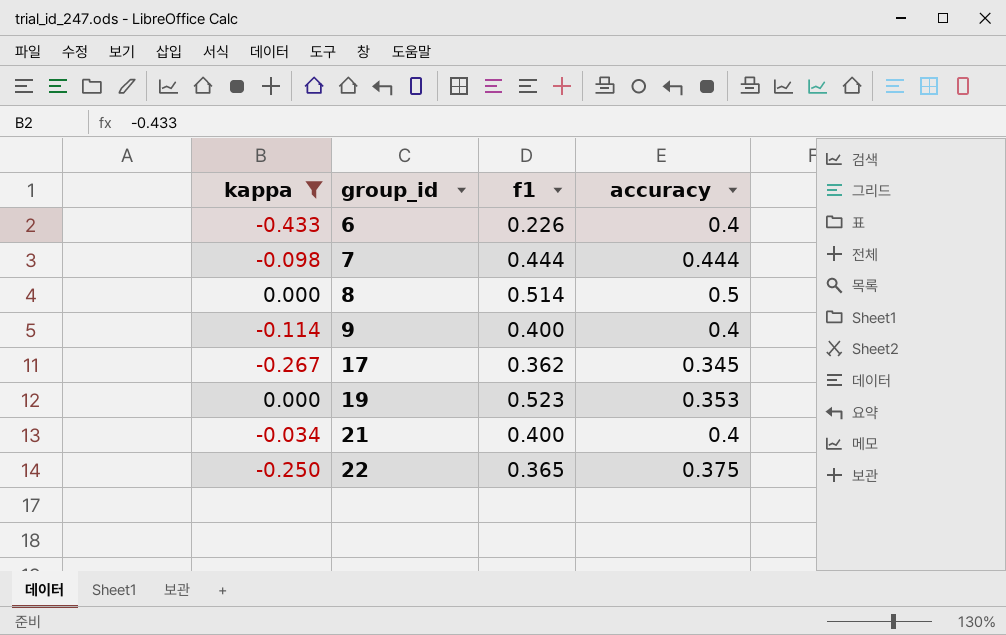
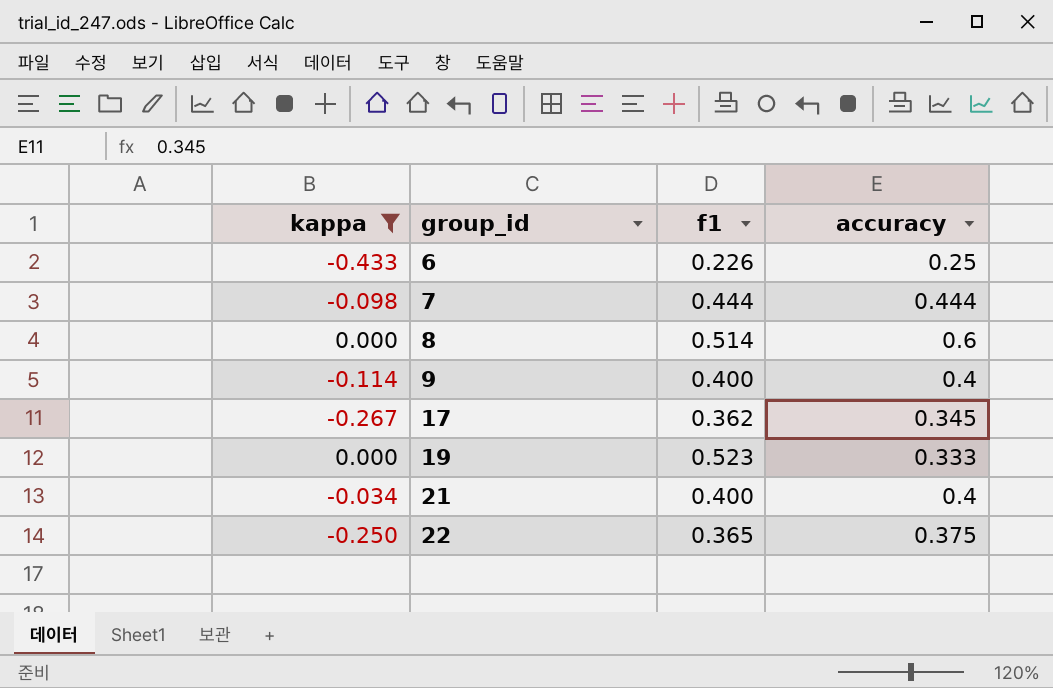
6 | accuracy: 0.4 -> 0.25
8 | accuracy: 0.5 -> 0.6
19 | accuracy: 0.353 -> 0.333

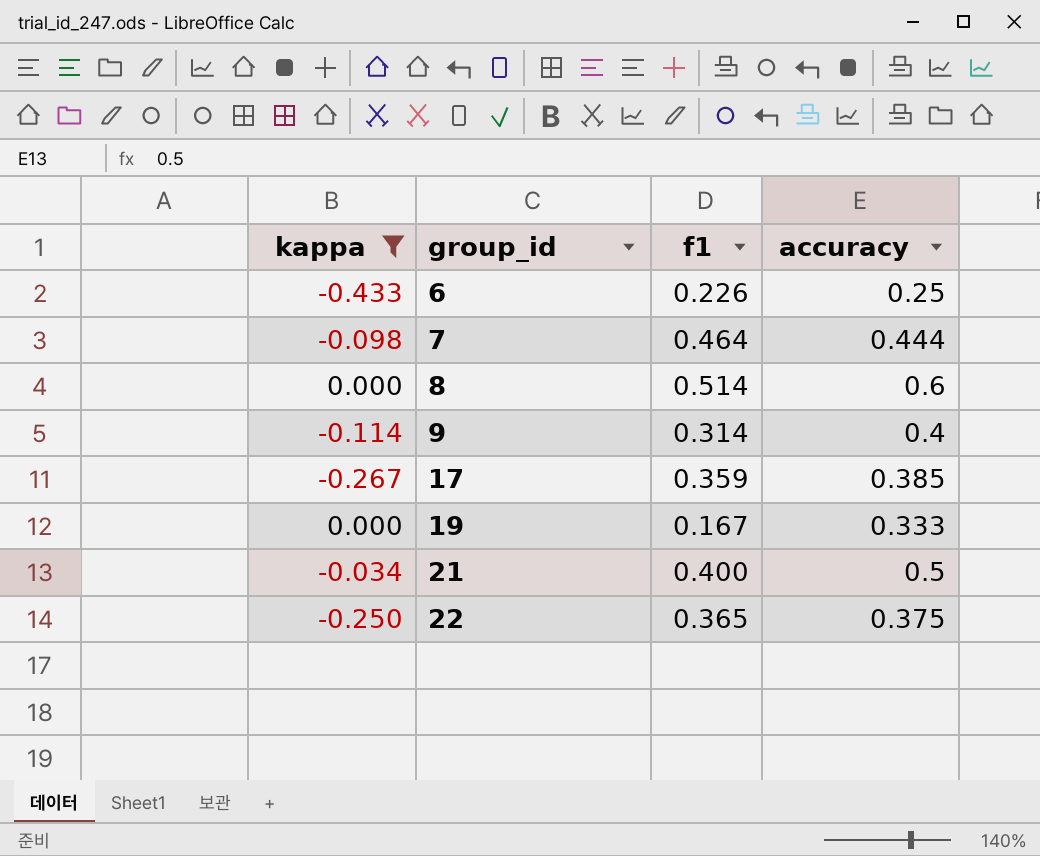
7 | f1: 0.444 -> 0.464
9 | f1: 0.400 -> 0.314
17 | f1: 0.362 -> 0.359
17 | accuracy: 0.345 -> 0.385
19 | f1: 0.523 -> 0.167
21 | accuracy: 0.4 -> 0.5

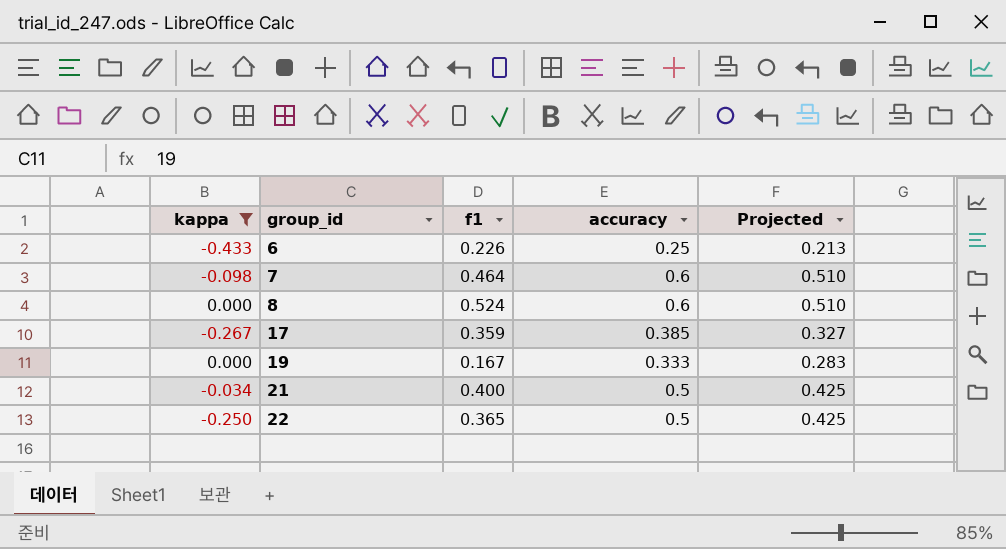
column Projected | formula: none -> [accuracy] * 0.85
row 9: -0.114 | 0.314 | 0.4 -> none
7 | accuracy: 0.444 -> 0.6
8 | f1: 0.514 -> 0.524
22 | accuracy: 0.375 -> 0.5

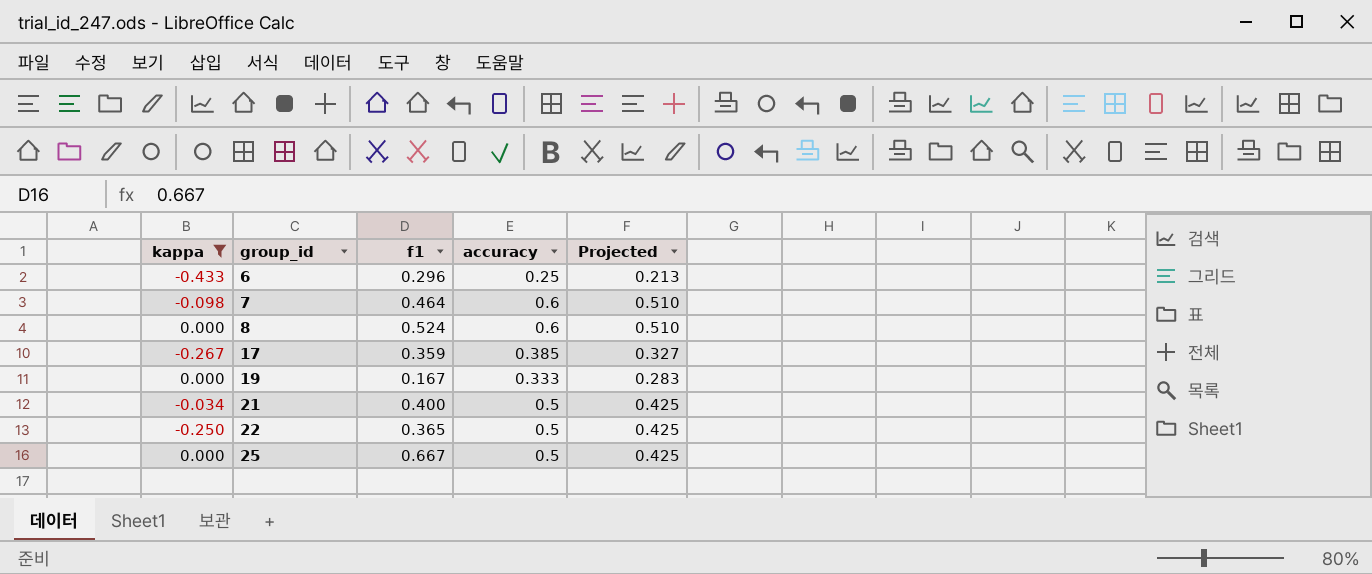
6 | f1: 0.226 -> 0.296
row 25: none -> 0.000 | 0.667 | 0.5 | 0.425

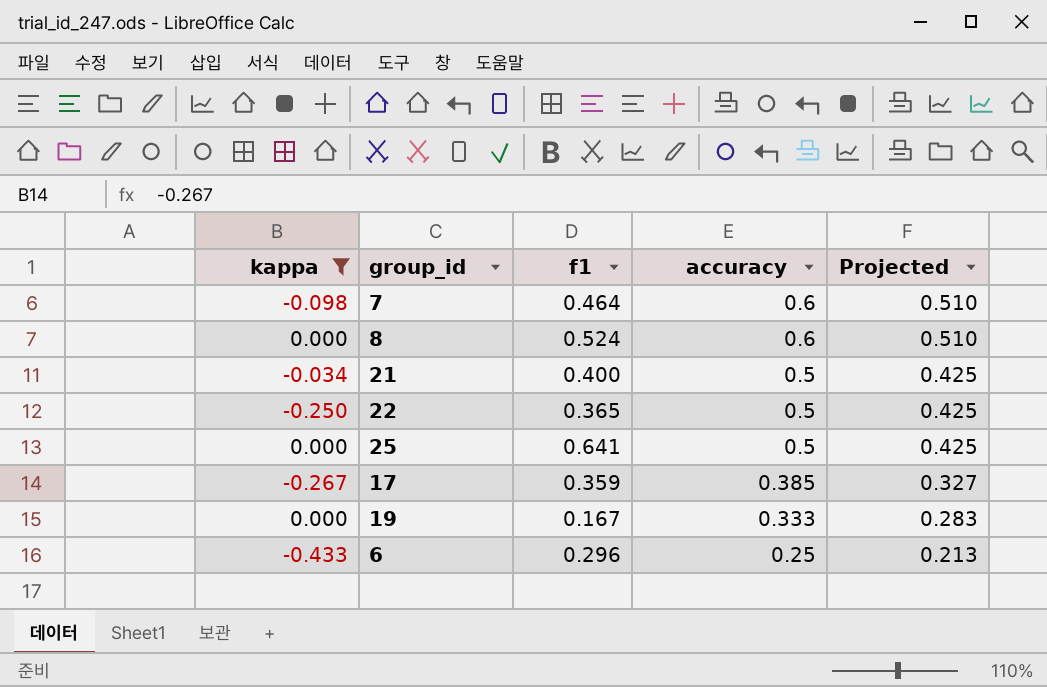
row order: group_id ascending -> accuracy descending
25 | f1: 0.667 -> 0.641

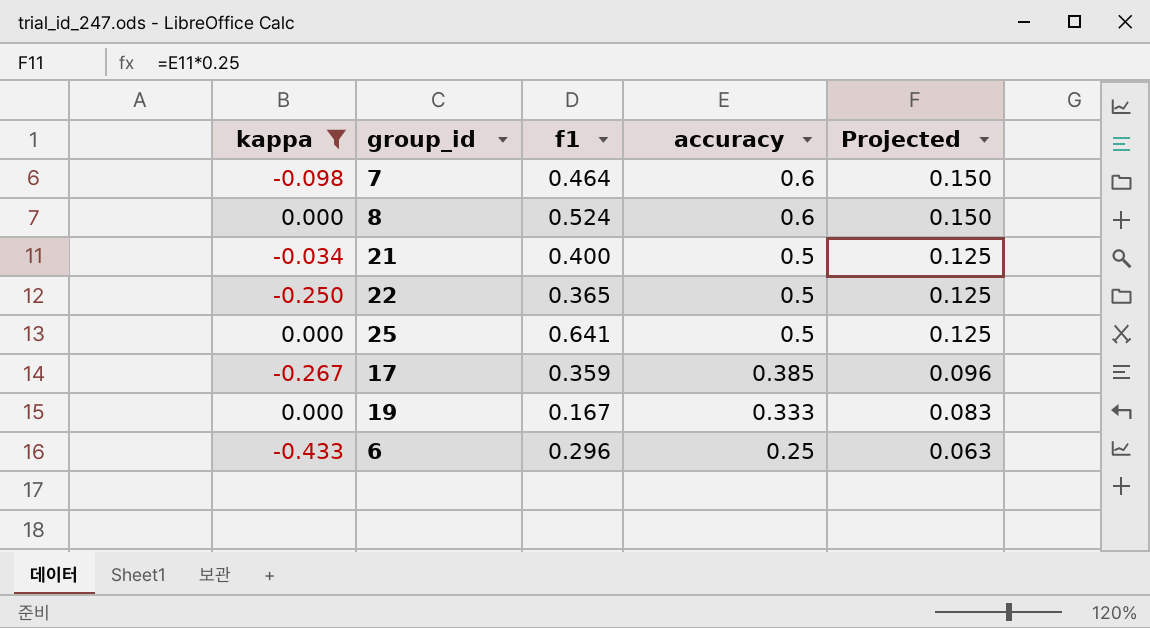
column Projected | formula: [accuracy] * 0.85 -> [accuracy] * 0.25

